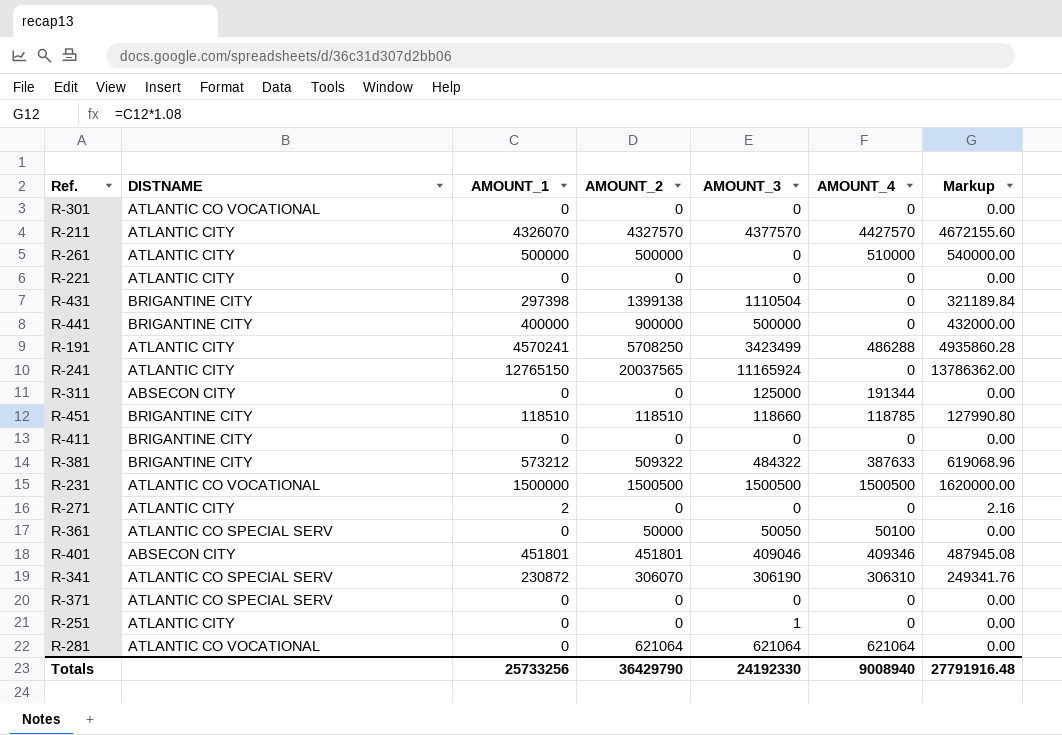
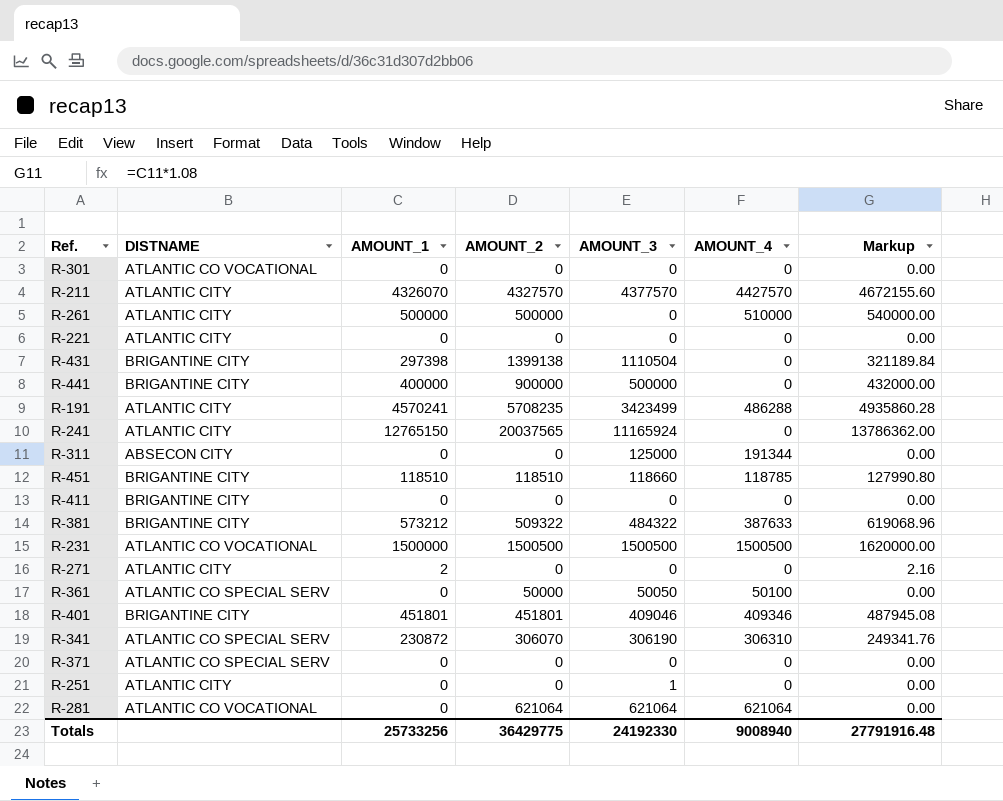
R-191 | AMOUNT_2: 5708250 -> 5708235
R-401 | DISTNAME: ABSECON CITY -> BRIGANTINE CITY
Totals | AMOUNT_2: 36429790 -> 36429775

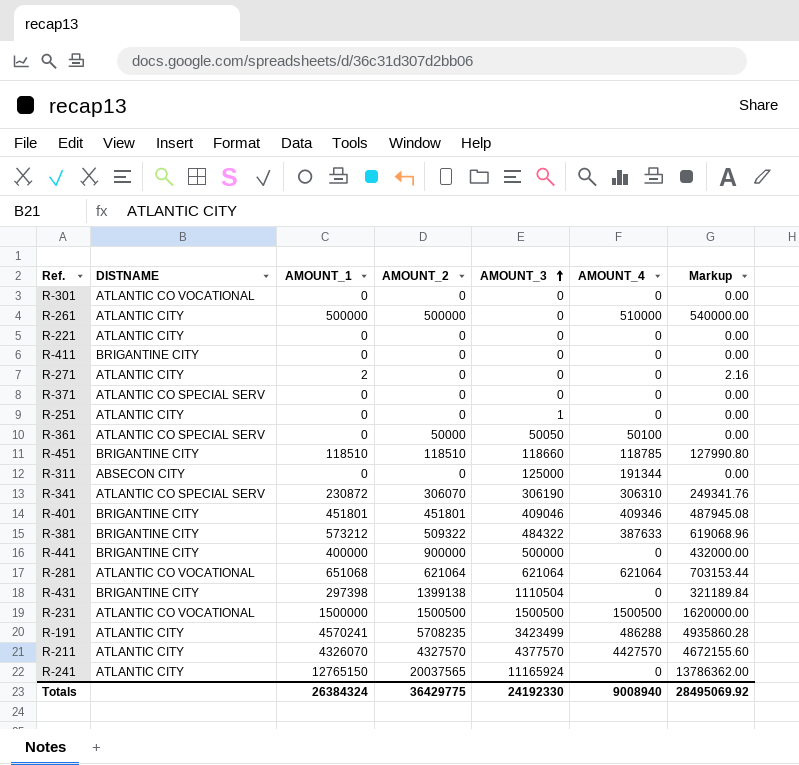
row order: none -> AMOUNT_3 ascending
R-281 | AMOUNT_1: 0 -> 651068
R-281 | Markup: 0.00 -> 703153.44
Totals | AMOUNT_1: 25733256 -> 26384324
Totals | Markup: 27791916.48 -> 28495069.92

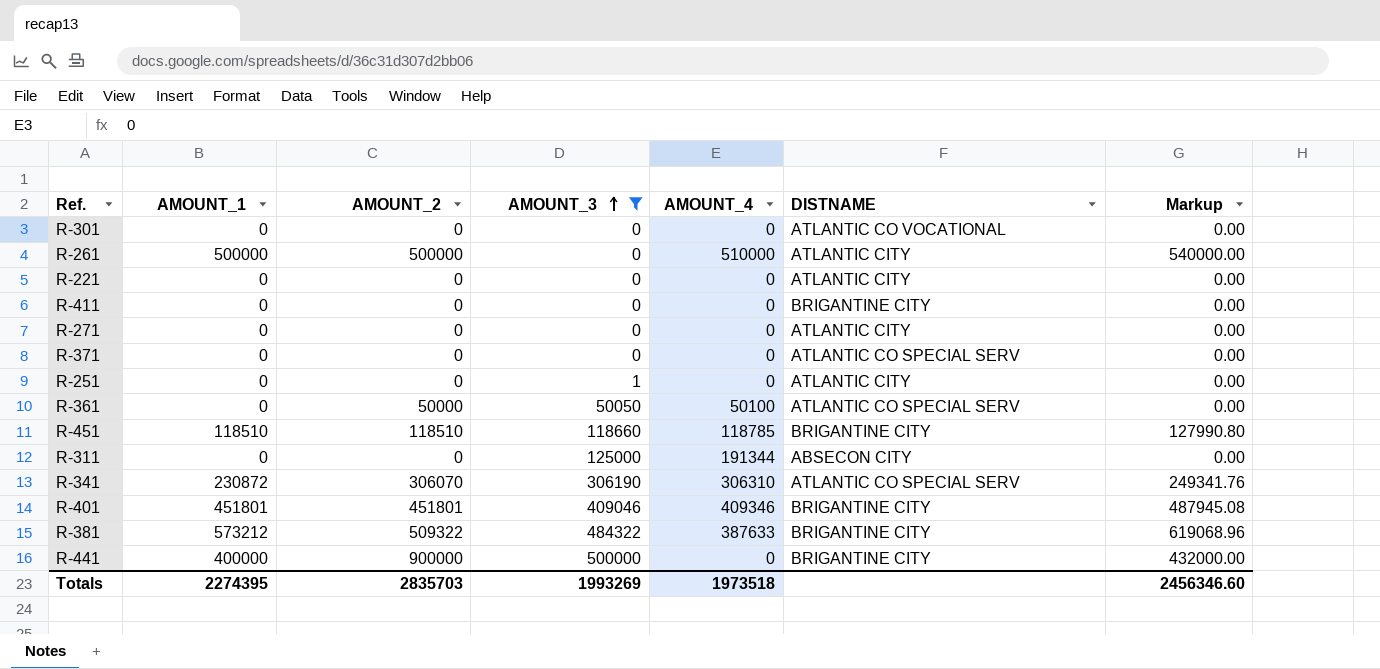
filter: none -> AMOUNT_3 <= 500000
column DISTNAME | position: 2 -> 6
R-271 | AMOUNT_1: 2 -> 0
R-271 | Markup: 2.16 -> 0.00
Totals | AMOUNT_1: 26384324 -> 2274395
Totals | AMOUNT_2: 36429775 -> 2835703
Totals | AMOUNT_3: 24192330 -> 1993269
Totals | AMOUNT_4: 9008940 -> 1973518
Totals | Markup: 28495069.92 -> 2456346.60

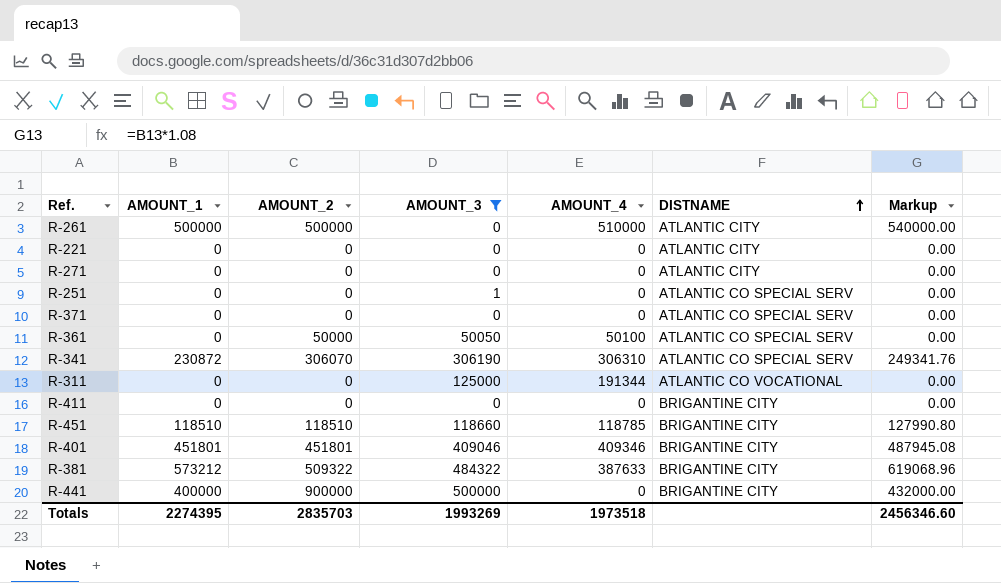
row order: AMOUNT_3 ascending -> DISTNAME ascending
row R-301: 0 | 0 | 0 | 0 | ATLANTIC CO VOCATIONAL | 0.00 -> none
R-251 | DISTNAME: ATLANTIC CITY -> ATLANTIC CO SPECIAL SERV
R-311 | DISTNAME: ABSECON CITY -> ATLANTIC CO VOCATIONAL

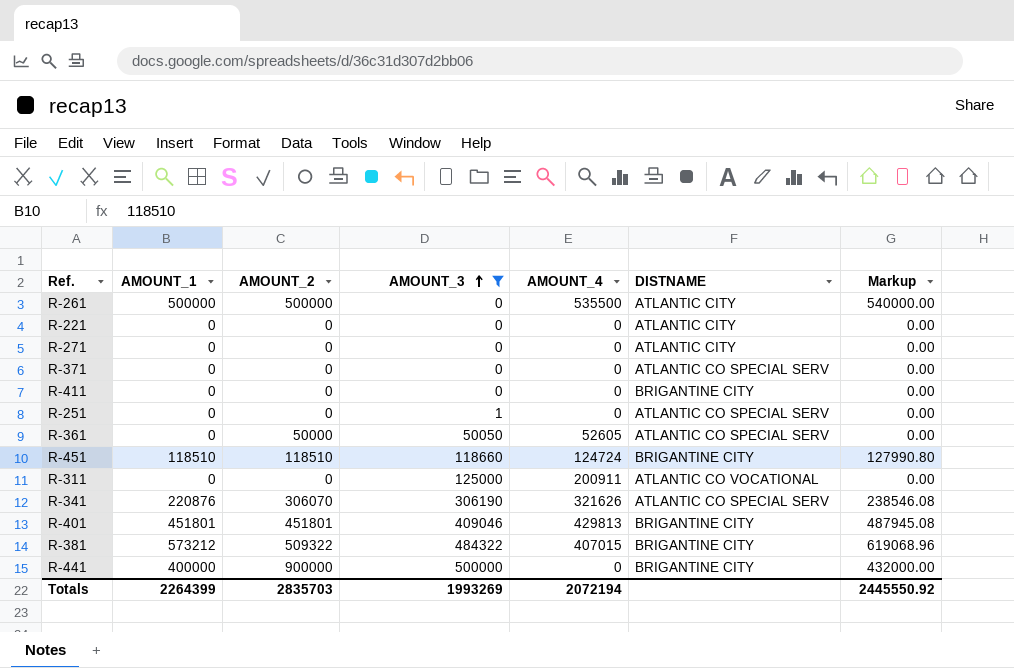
row order: DISTNAME ascending -> AMOUNT_3 ascending
R-261 | AMOUNT_4: 510000 -> 535500
R-361 | AMOUNT_4: 50100 -> 52605
R-451 | AMOUNT_4: 118785 -> 124724
R-311 | AMOUNT_4: 191344 -> 200911
R-341 | AMOUNT_1: 230872 -> 220876
R-341 | AMOUNT_4: 306310 -> 321626
R-341 | Markup: 249341.76 -> 238546.08
R-401 | AMOUNT_4: 409346 -> 429813
R-381 | AMOUNT_4: 387633 -> 407015
Totals | AMOUNT_1: 2274395 -> 2264399
Totals | AMOUNT_4: 1973518 -> 2072194
Totals | Markup: 2456346.60 -> 2445550.92

